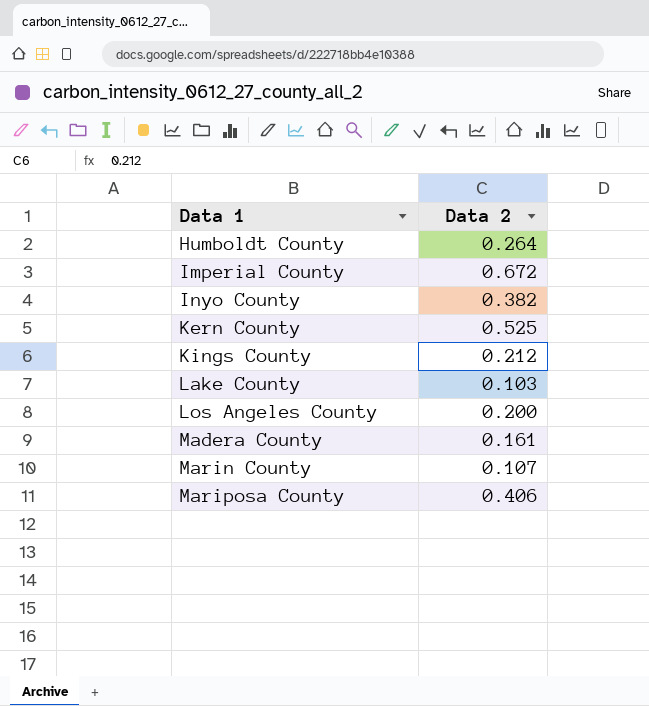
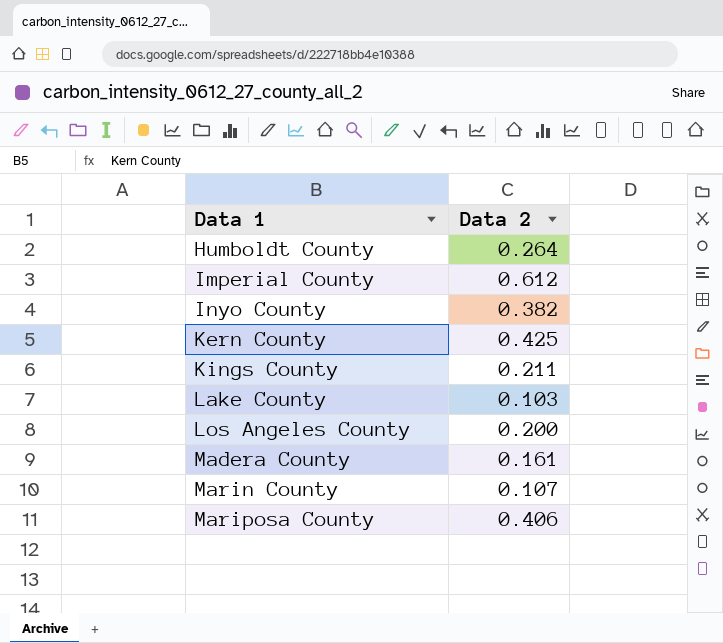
Imperial County | Data 2: 0.672 -> 0.612
Kern County | Data 2: 0.525 -> 0.425
Kings County | Data 2: 0.212 -> 0.211

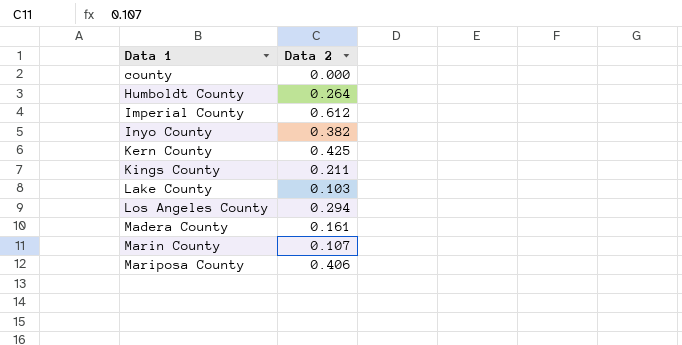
row county: none -> 0.000
Los Angeles County | Data 2: 0.200 -> 0.294

